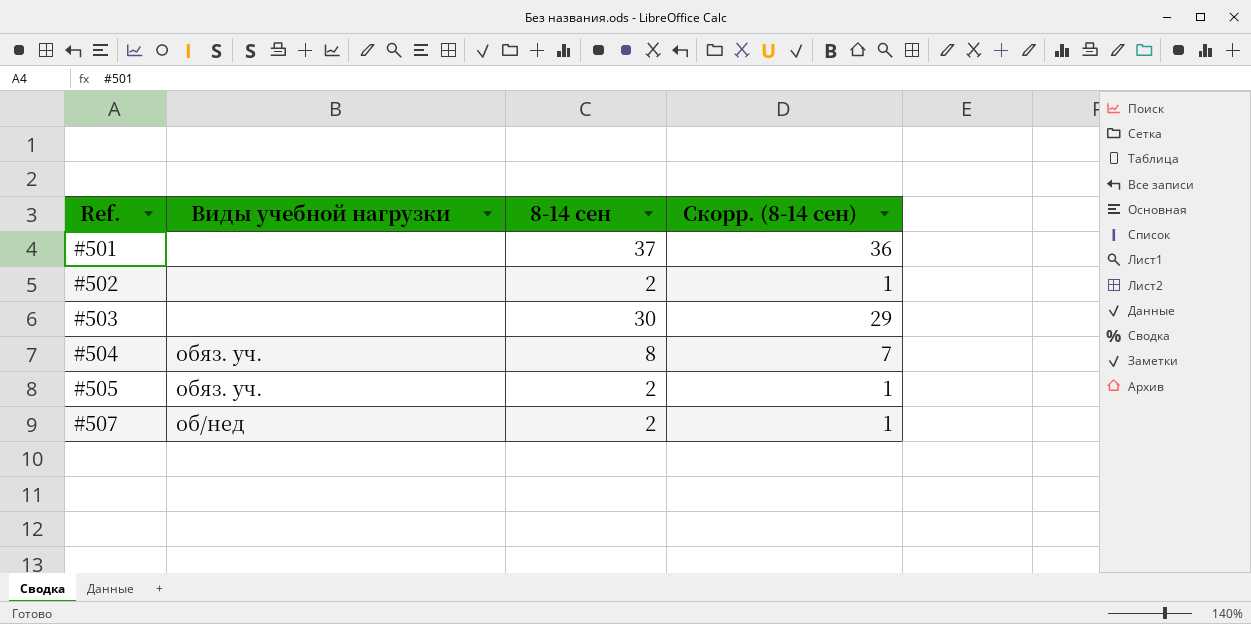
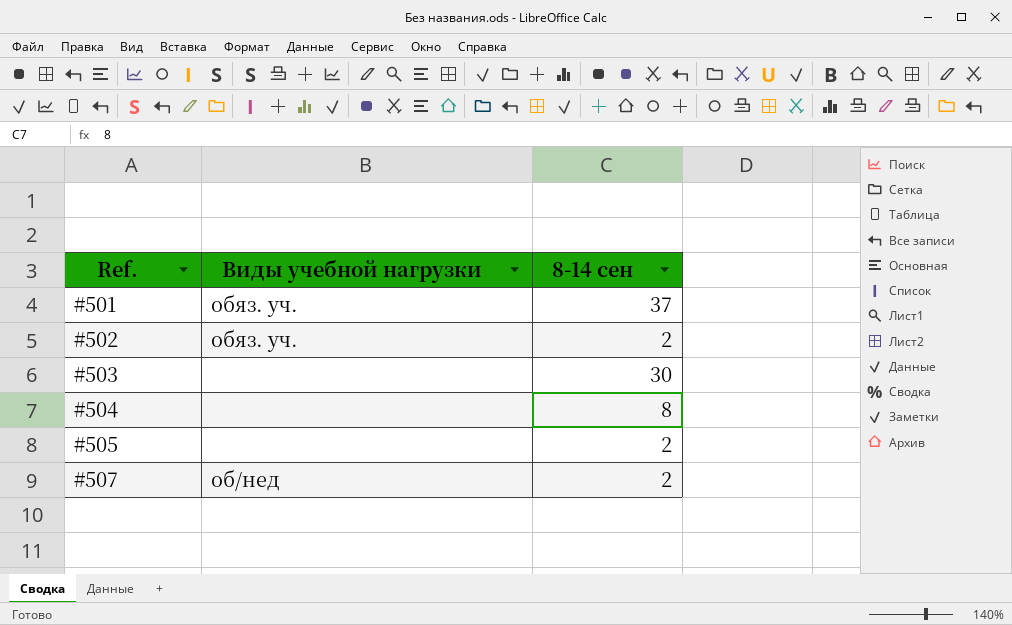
column Скорр. (8-14 сен) | formula: [8-14 сен] - 1 -> none
#501 | Виды учебной нагрузки: none -> обяз. уч.
#502 | Виды учебной нагрузки: none -> обяз. уч.
#504 | Виды учебной нагрузки: обяз. уч. -> none
#505 | Виды учебной нагрузки: обяз. уч. -> none

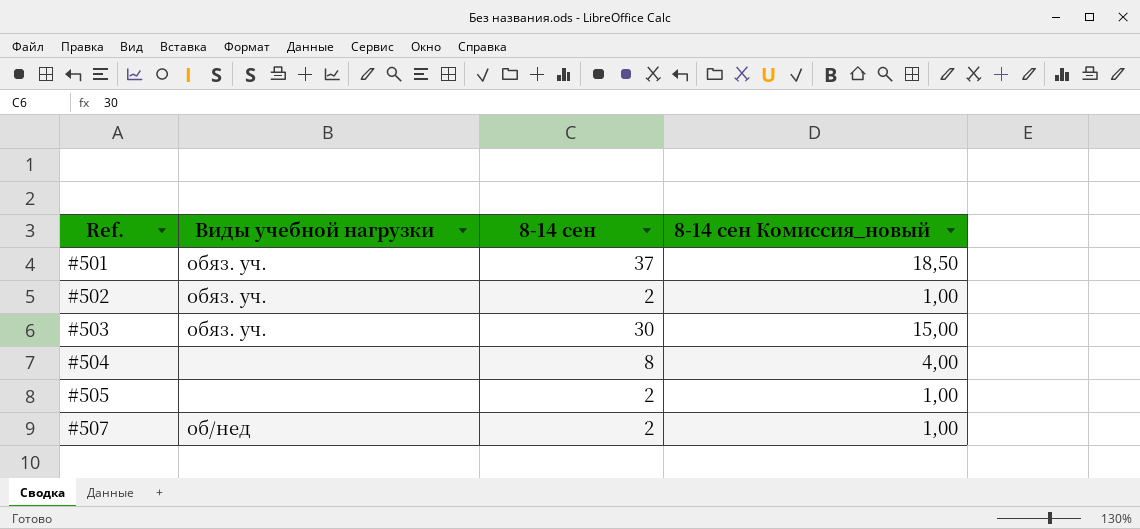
column 8-14 сен Комиссия_новый | formula: none -> [8-14 сен] * 0,5
#503 | Виды учебной нагрузки: none -> обяз. уч.

